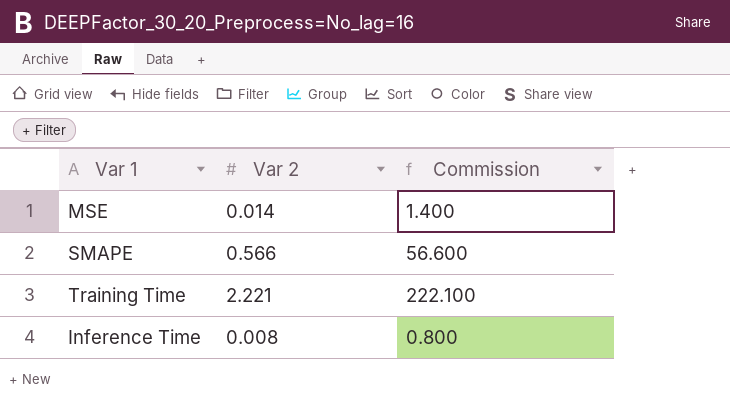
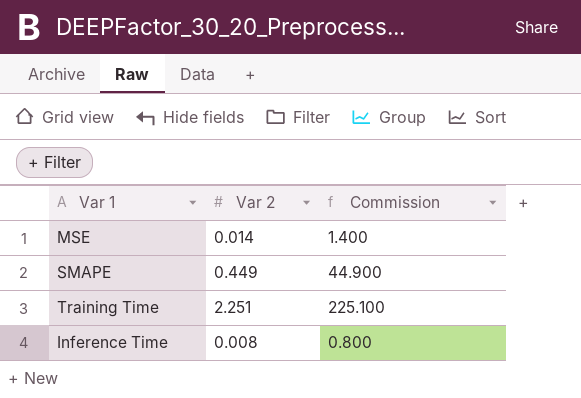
SMAPE | Var 2: 0.566 -> 0.449
SMAPE | Commission: 56.600 -> 44.900
Training Time | Var 2: 2.221 -> 2.251
Training Time | Commission: 222.100 -> 225.100

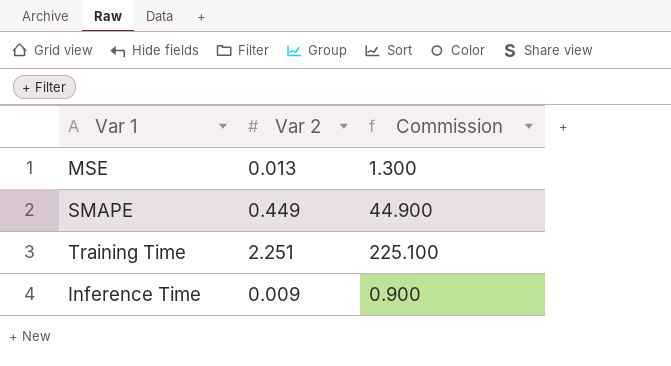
MSE | Var 2: 0.014 -> 0.013
MSE | Commission: 1.400 -> 1.300
Inference Time | Var 2: 0.008 -> 0.009
Inference Time | Commission: 0.800 -> 0.900

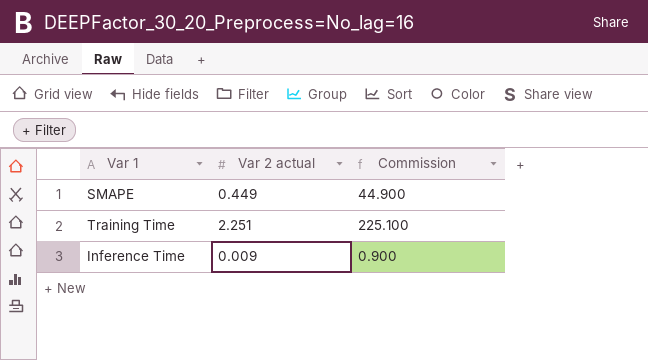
column name: Var 2 -> Var 2 actual
row MSE: 0.013 | 1.300 -> none

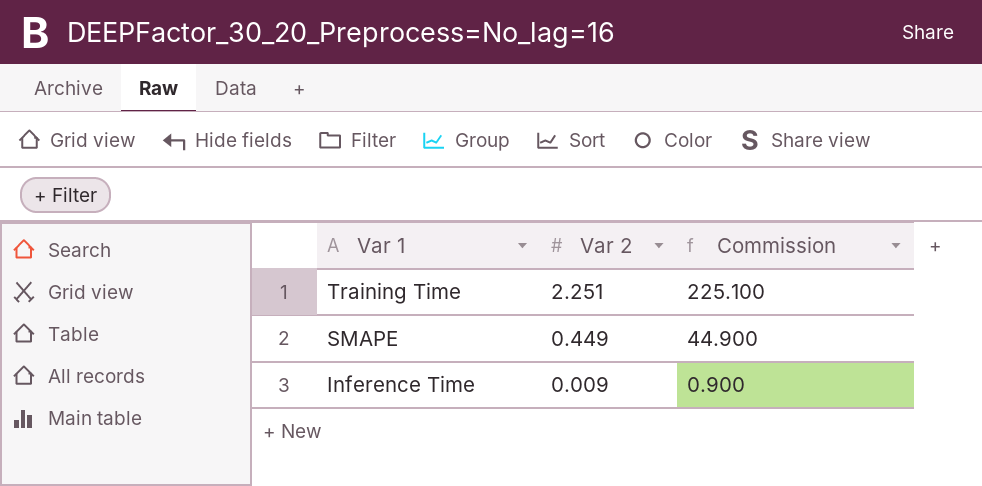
row order: none -> Var 1 descending
column name: Var 2 actual -> Var 2

